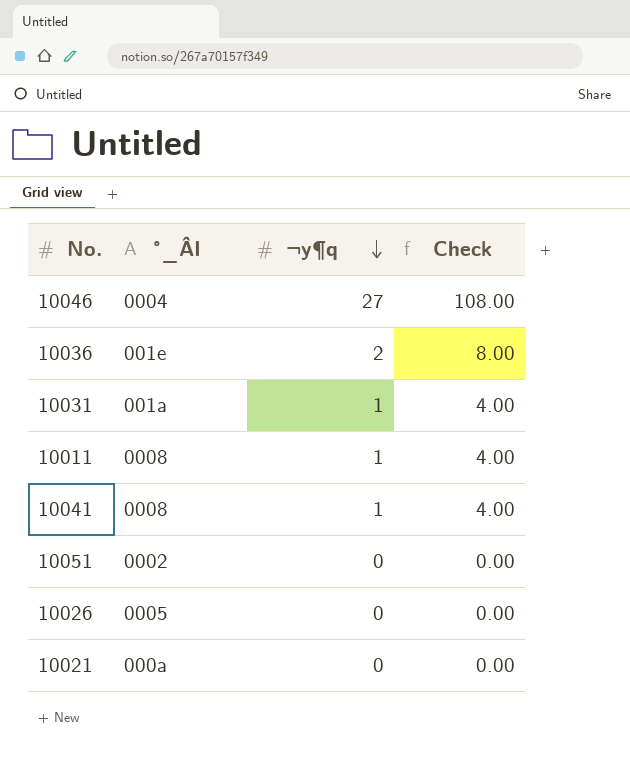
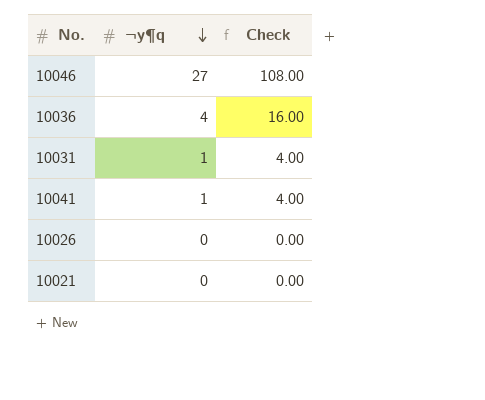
column °_ÂI | position: 2 -> none
row 10011: 0008 | 1 | 4.00 -> none
row 10051: 0002 | 0 | 0.00 -> none
10036 | ¬y¶q: 2 -> 4
10036 | Check: 8.00 -> 16.00

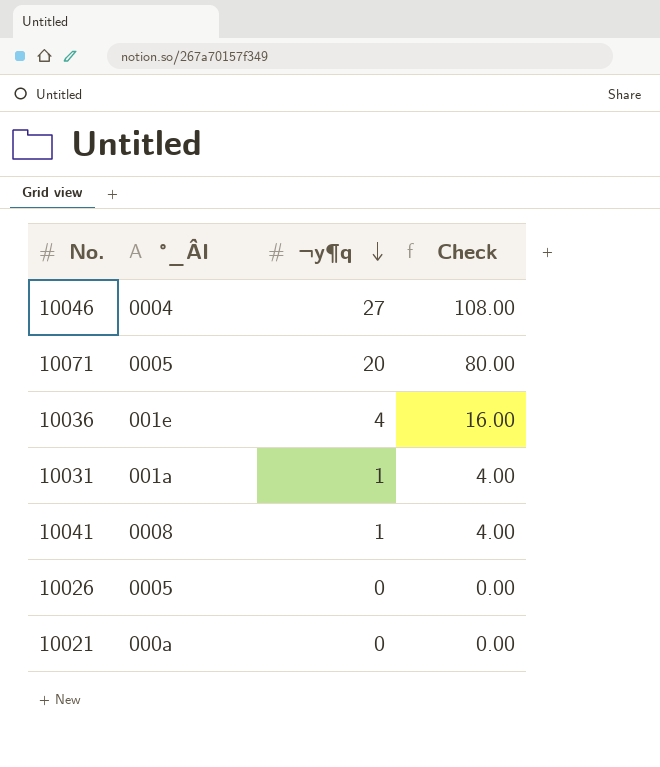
column °_ÂI | position: none -> 2
row 10071: none -> 0005 | 20 | 80.00

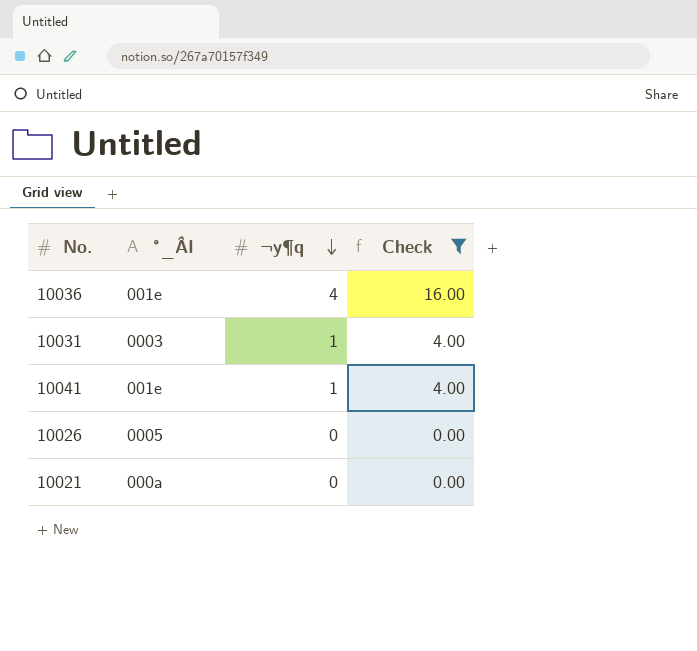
filter: none -> Check <= 16.00
10031 | °_ÂI: 001a -> 0003
10041 | °_ÂI: 0008 -> 001e

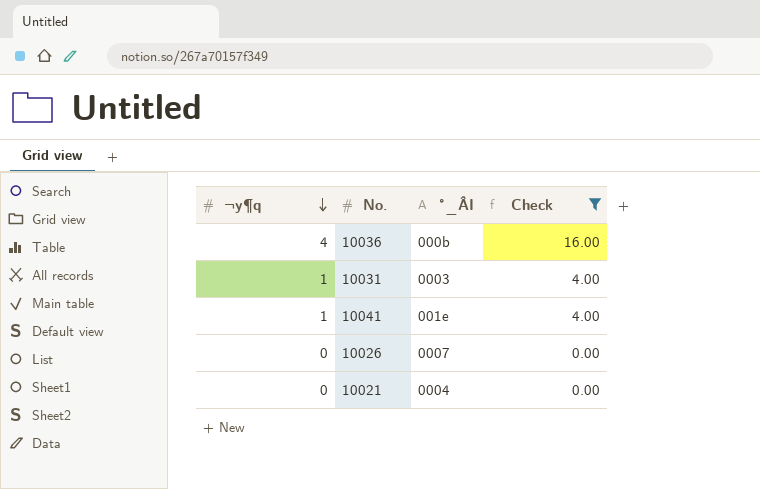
column ¬y¶q | position: 3 -> 1
10036 | °_ÂI: 001e -> 000b
10026 | °_ÂI: 0005 -> 0007
10021 | °_ÂI: 000a -> 0004

